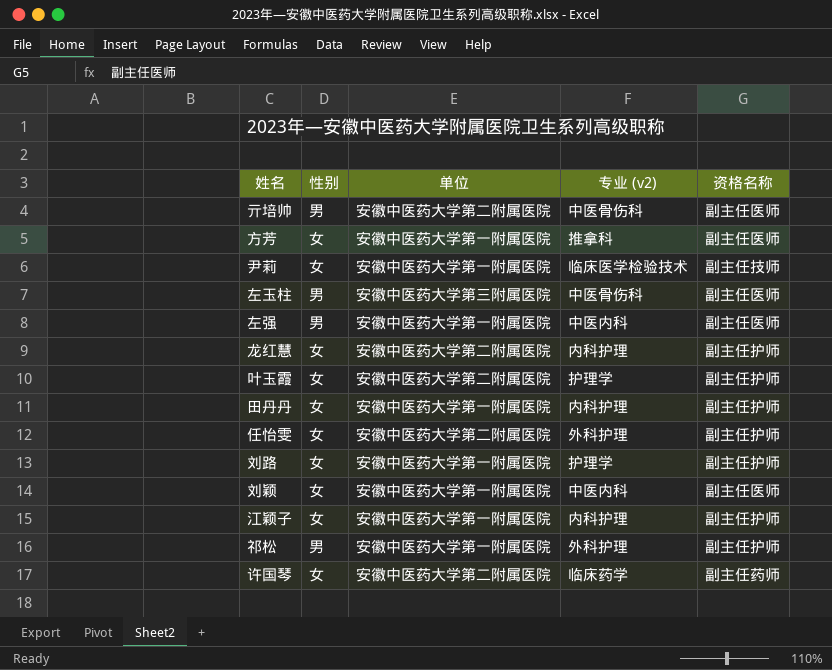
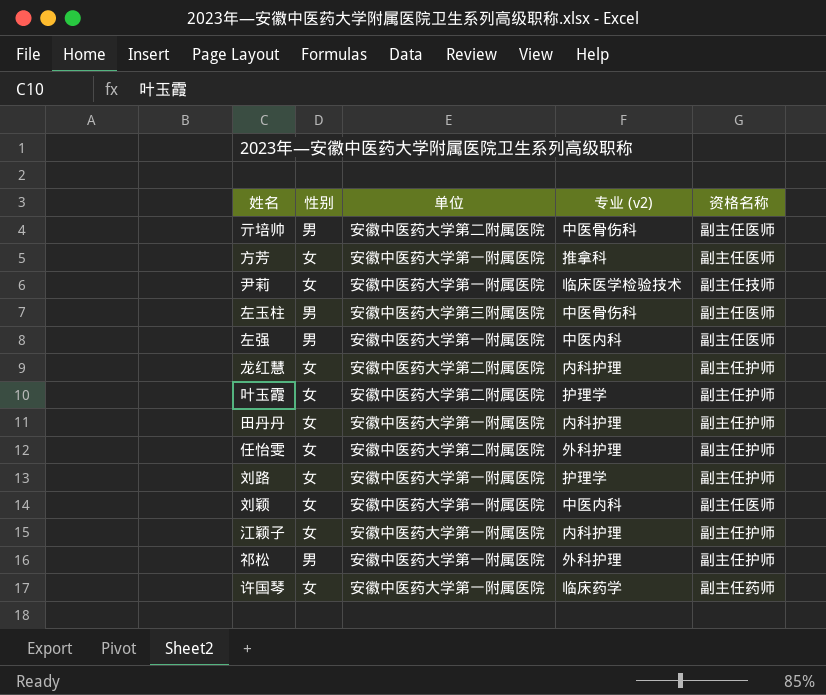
许国琴 | 单位: 安徽中医药大学第二附属医院 -> 安徽中医药大学第一附属医院

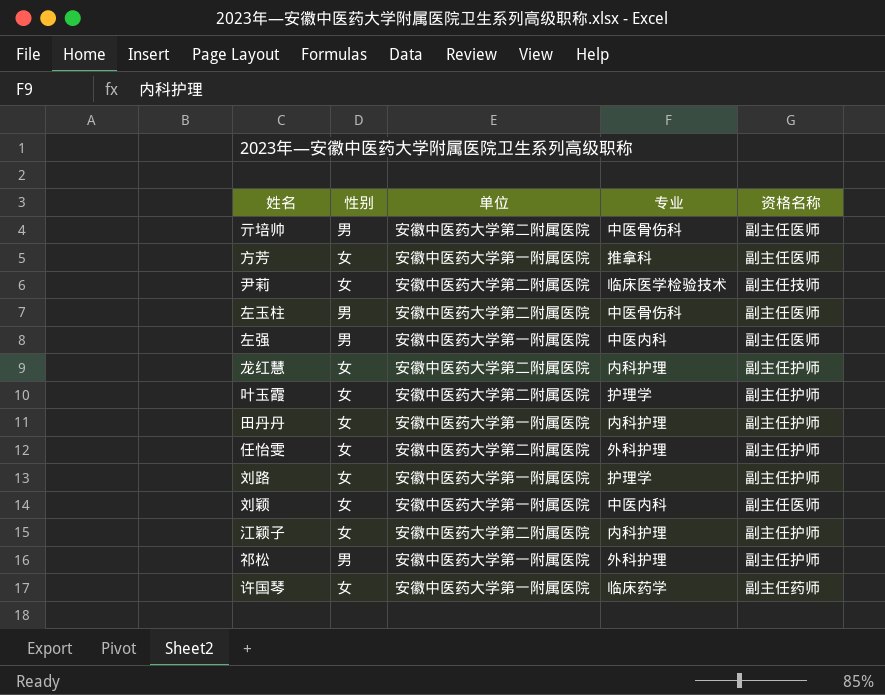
column name: 专业 (v2) -> 专业
尹莉 | 单位: 安徽中医药大学第一附属医院 -> 安徽中医药大学第二附属医院
左玉柱 | 单位: 安徽中医药大学第三附属医院 -> 安徽中医药大学第二附属医院
江颖子 | 单位: 安徽中医药大学第一附属医院 -> 安徽中医药大学第二附属医院

